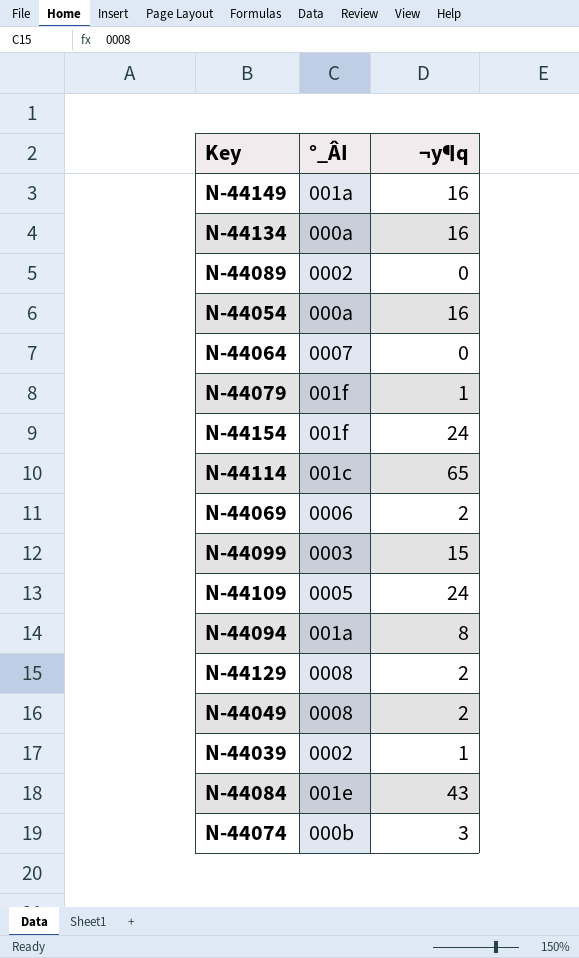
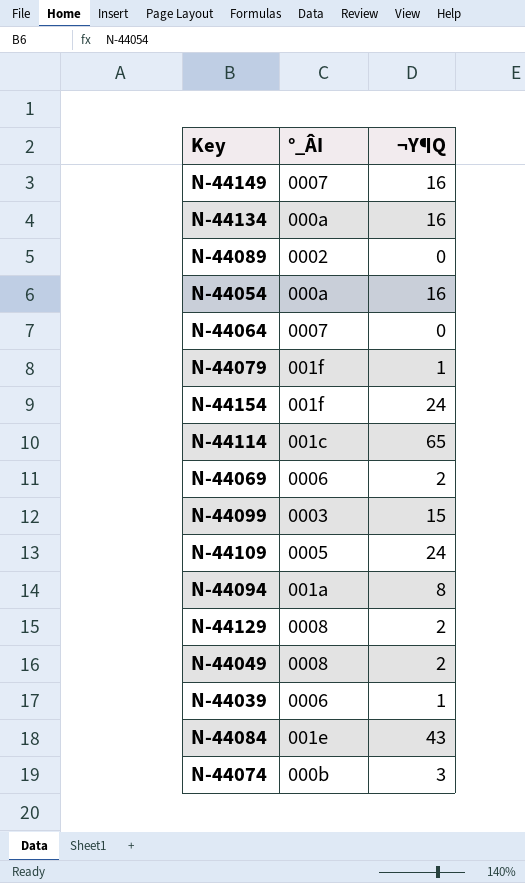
column name: ¬y¶q -> ¬Y¶Q
N-44149 | °_ÂI: 001a -> 0007
N-44039 | °_ÂI: 0002 -> 0006

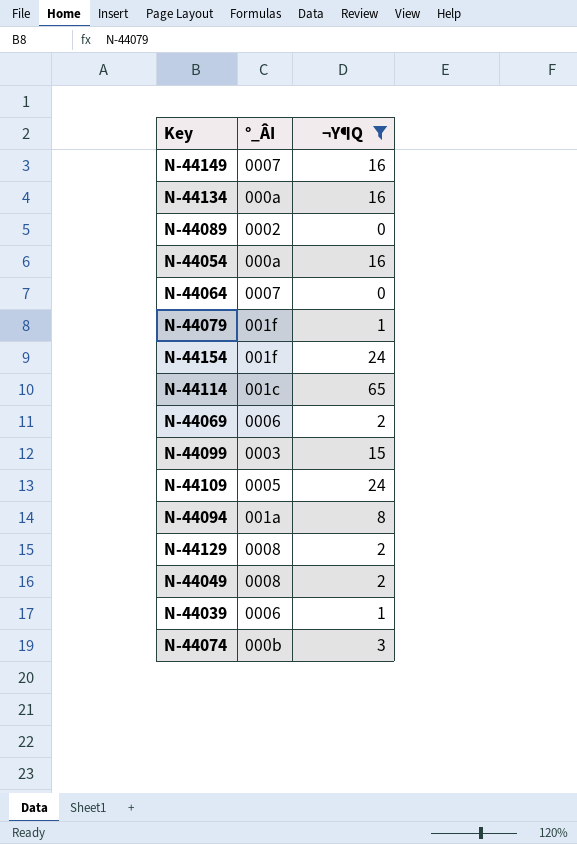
filter: none -> ¬Y¶Q != 43

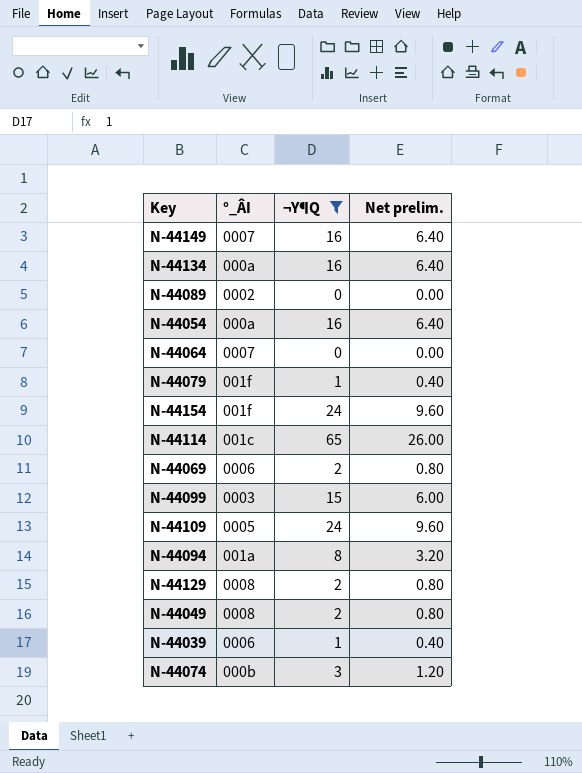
column Net prelim. | formula: none -> [¬Y¶Q] * 0.4

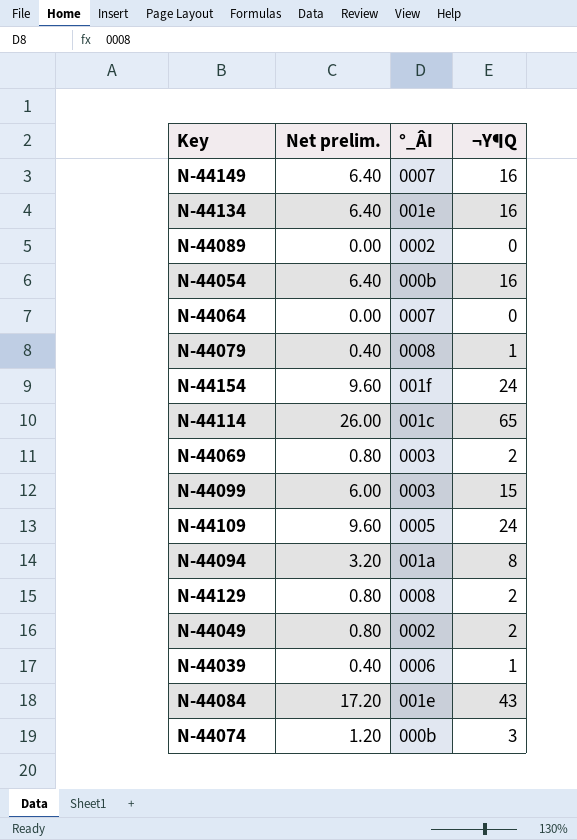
filter: ¬Y¶Q != 43 -> none
column Net prelim. | position: 4 -> 2
N-44134 | °_ÂI: 000a -> 001e
N-44054 | °_ÂI: 000a -> 000b
N-44079 | °_ÂI: 001f -> 0008
N-44069 | °_ÂI: 0006 -> 0003
N-44049 | °_ÂI: 0008 -> 0002

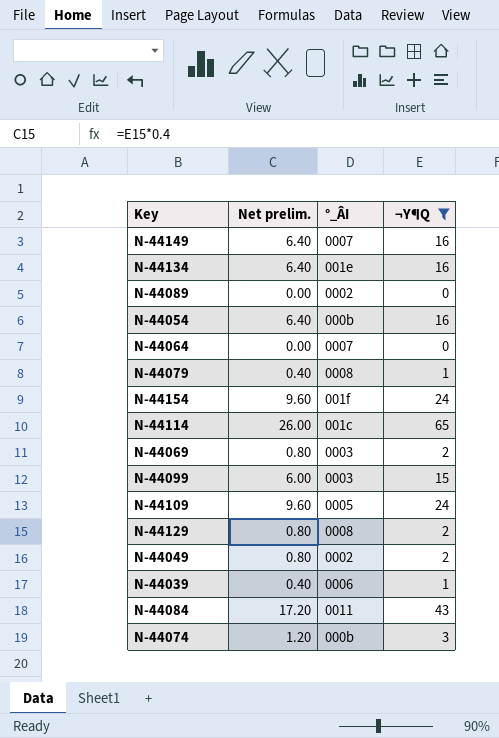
filter: none -> ¬Y¶Q != 8
N-44084 | °_ÂI: 001e -> 0011

